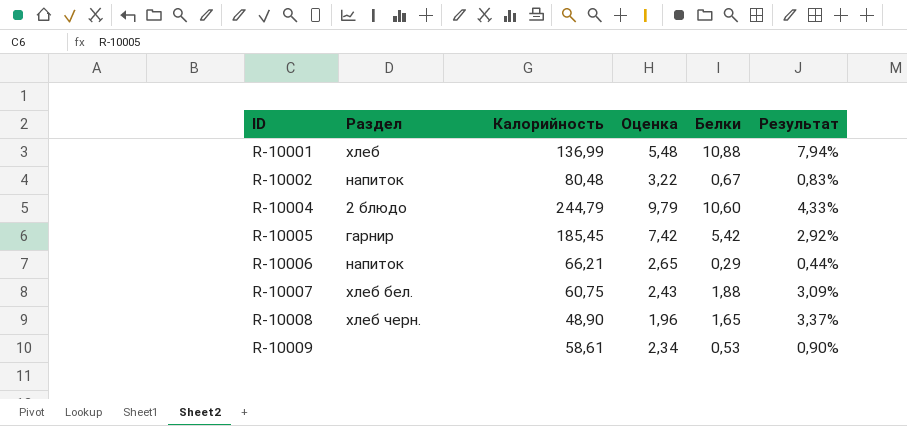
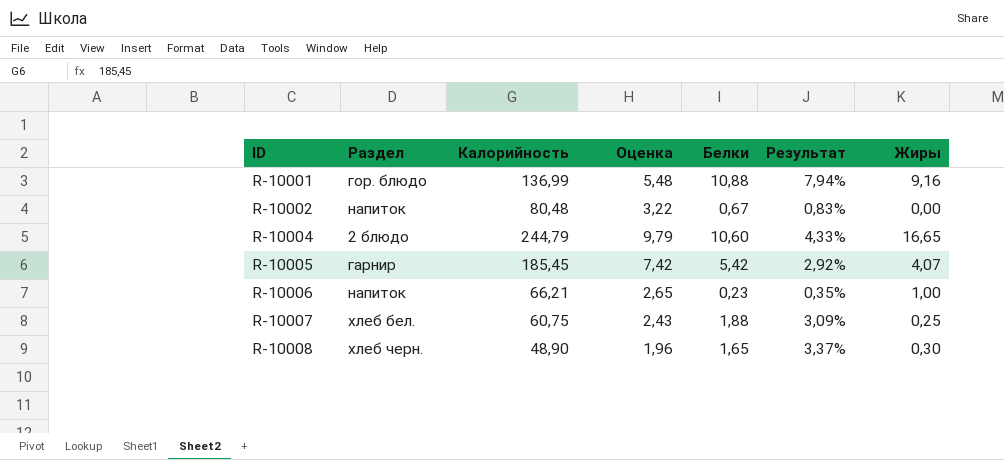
column Жиры | position: none -> 7
row R-10009: none | 58,61 | 2,34 | 0,53 | 0,90% -> none
R-10001 | Раздел: хлеб -> гор. блюдо
R-10006 | Белки: 0,29 -> 0,23
R-10006 | Результат: 0,44% -> 0,35%

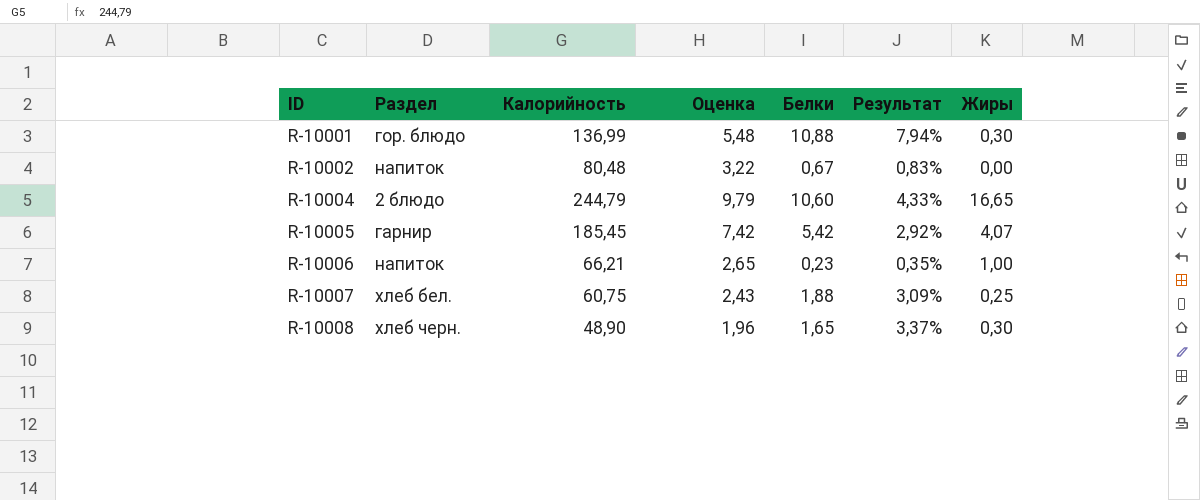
R-10001 | Жиры: 9,16 -> 0,30

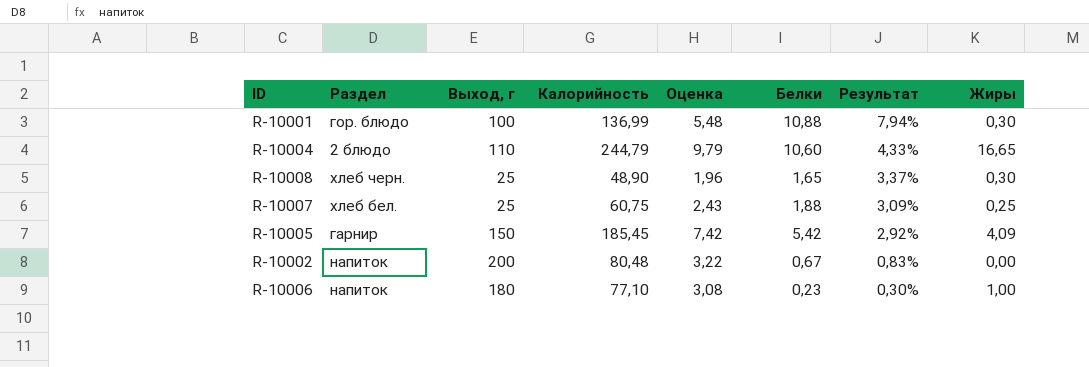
row order: ID ascending -> Результат descending
column Выход, г | position: none -> 3
R-10005 | Жиры: 4,07 -> 4,09
R-10006 | Калорийность: 66,21 -> 77,10
R-10006 | Оценка: 2,65 -> 3,08
R-10006 | Результат: 0,35% -> 0,30%

